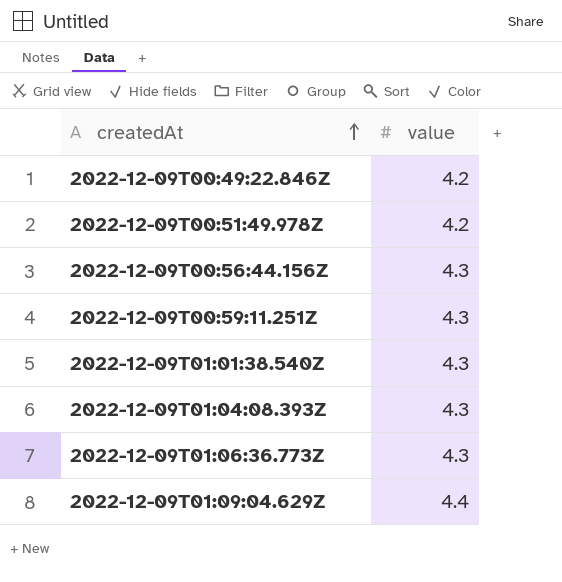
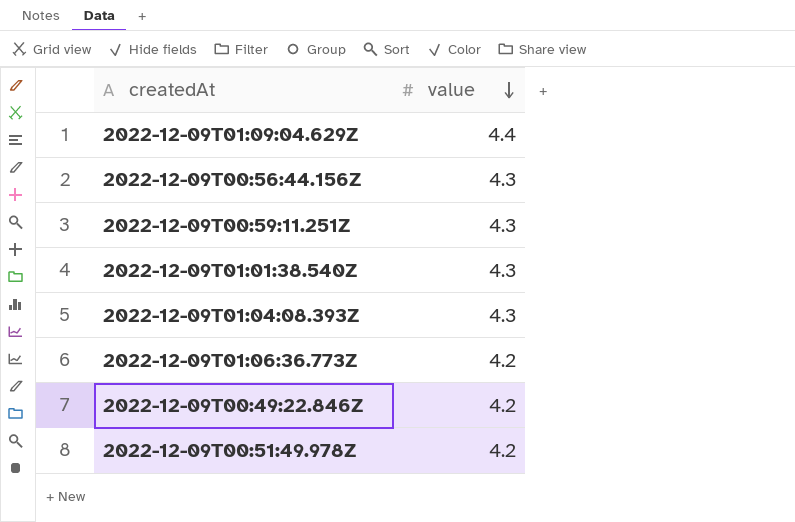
row order: createdAt ascending -> value descending
2022-12-09T01:06:36.773Z | value: 4.3 -> 4.2

